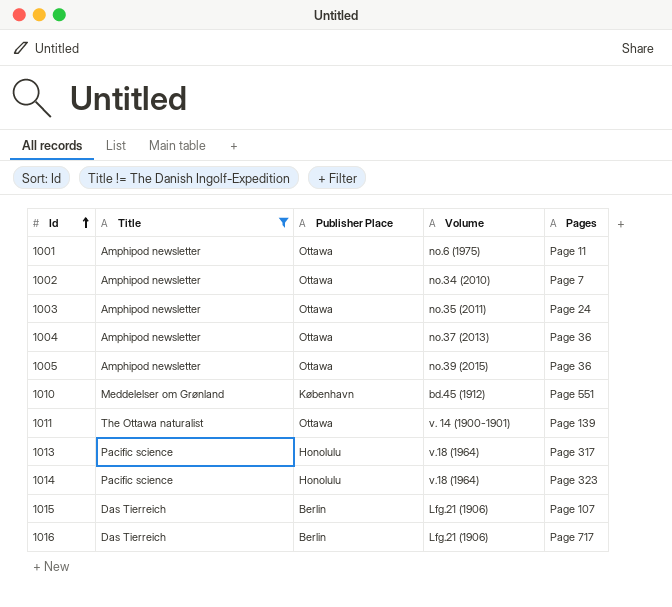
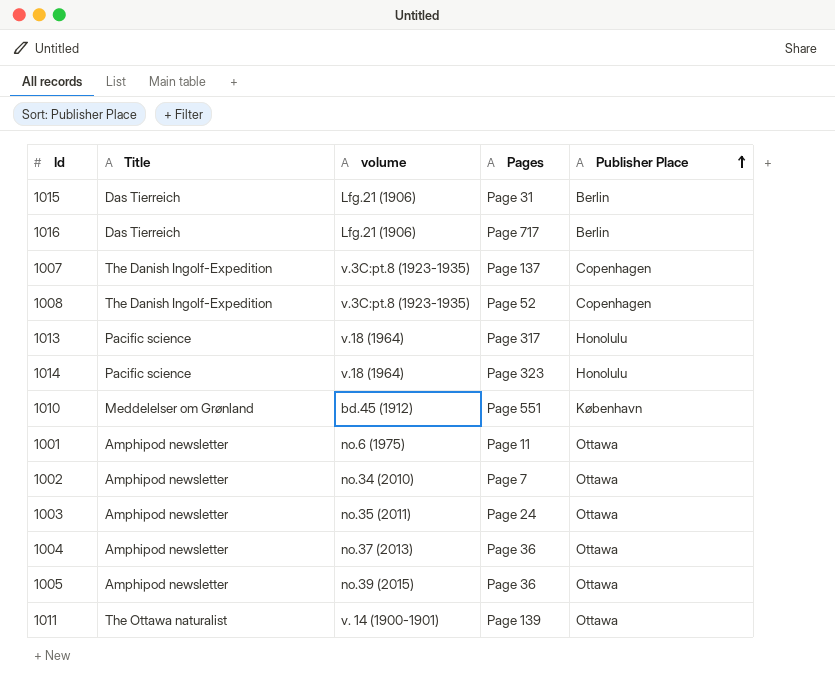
filter: Title != The Danish Ingolf-Expedition -> none
row order: Id ascending -> Publisher Place ascending
column name: Volume -> volume
column Publisher Place | position: 3 -> 5
1015 | Pages: Page 107 -> Page 31

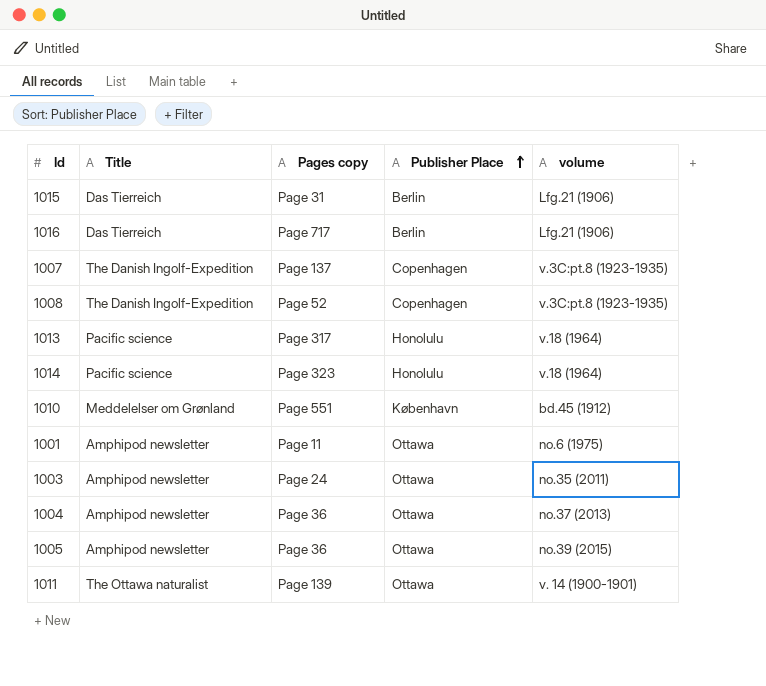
column name: Pages -> Pages copy
column volume | position: 3 -> 5
row 1002: Amphipod newsletter | no.34 (2010) | Page 7 | Ottawa -> none

